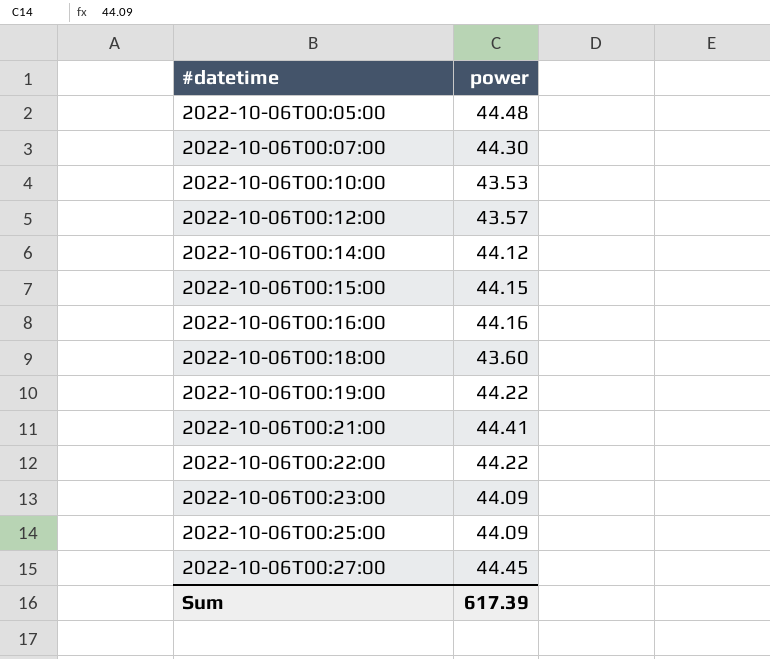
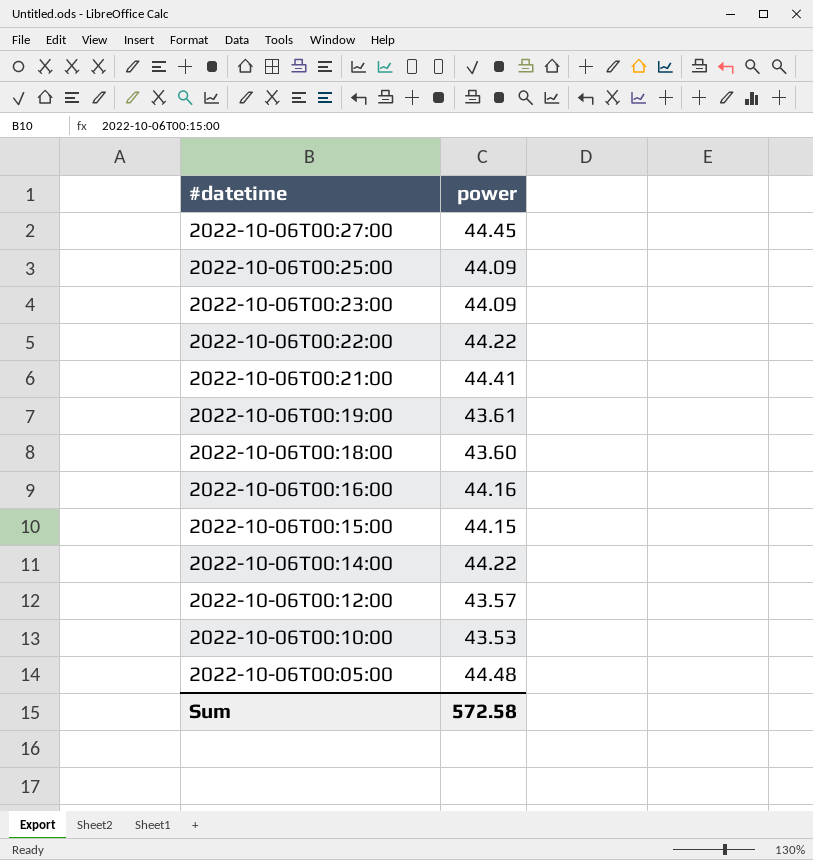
row order: #datetime ascending -> #datetime descending
row 2022-10-06T00:07:00: 44.30 -> none
2022-10-06T00:19:00 | power: 44.22 -> 43.61
2022-10-06T00:14:00 | power: 44.12 -> 44.22
Sum | power: 617.39 -> 572.58

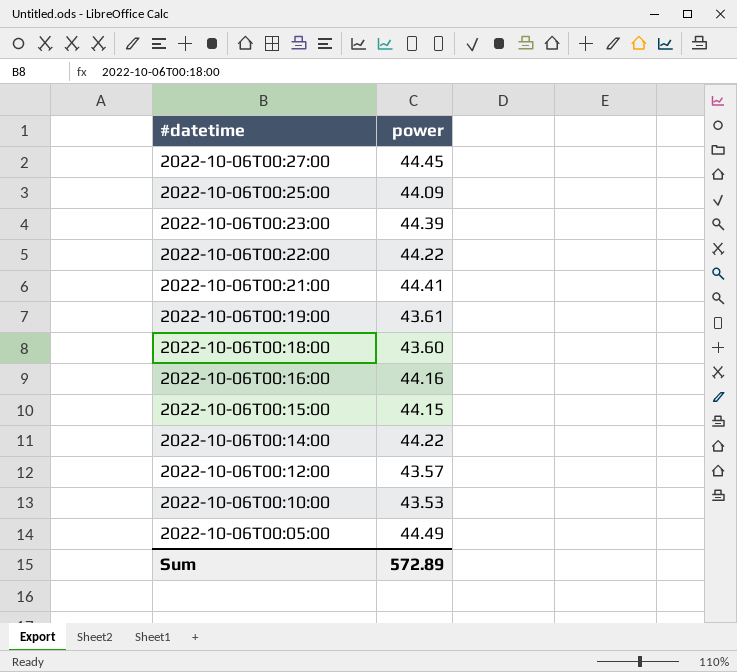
2022-10-06T00:23:00 | power: 44.09 -> 44.39
2022-10-06T00:05:00 | power: 44.48 -> 44.49
Sum | power: 572.58 -> 572.89

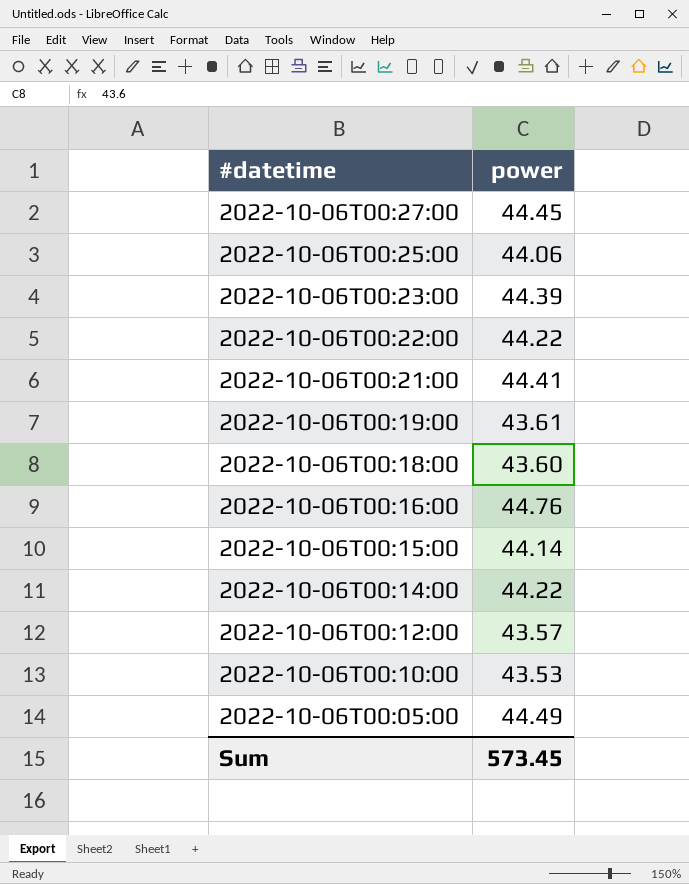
2022-10-06T00:25:00 | power: 44.09 -> 44.06
2022-10-06T00:16:00 | power: 44.16 -> 44.76
2022-10-06T00:15:00 | power: 44.15 -> 44.14
Sum | power: 572.89 -> 573.45

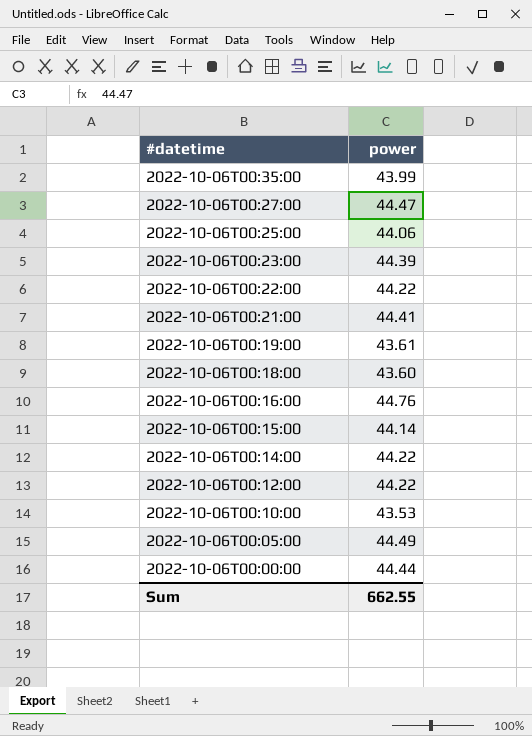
row 2022-10-06T00:35:00: none -> 43.99
2022-10-06T00:27:00 | power: 44.45 -> 44.47
2022-10-06T00:12:00 | power: 43.57 -> 44.22
row 2022-10-06T00:00:00: none -> 44.44
Sum | power: 573.45 -> 662.55

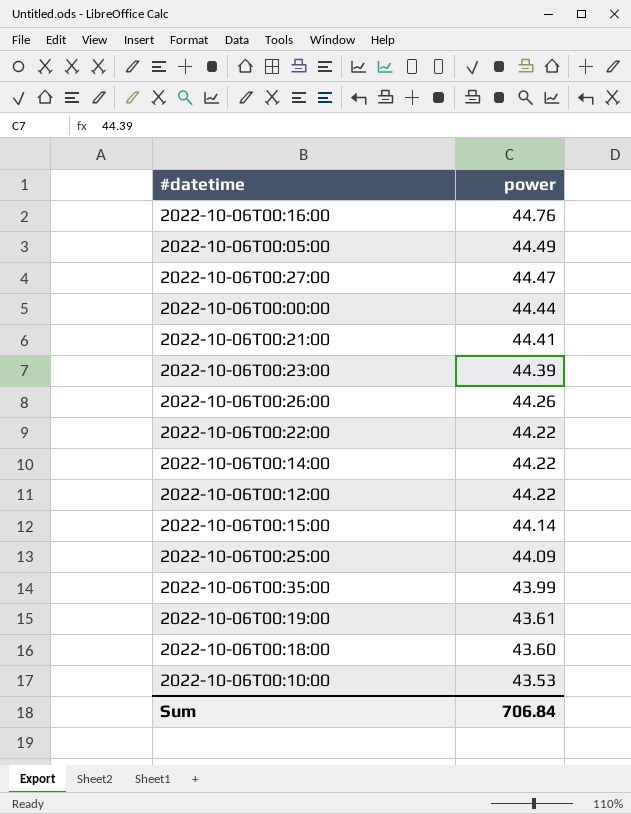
row order: #datetime descending -> power descending
row 2022-10-06T00:26:00: none -> 44.26
2022-10-06T00:25:00 | power: 44.06 -> 44.09
Sum | power: 662.55 -> 706.84

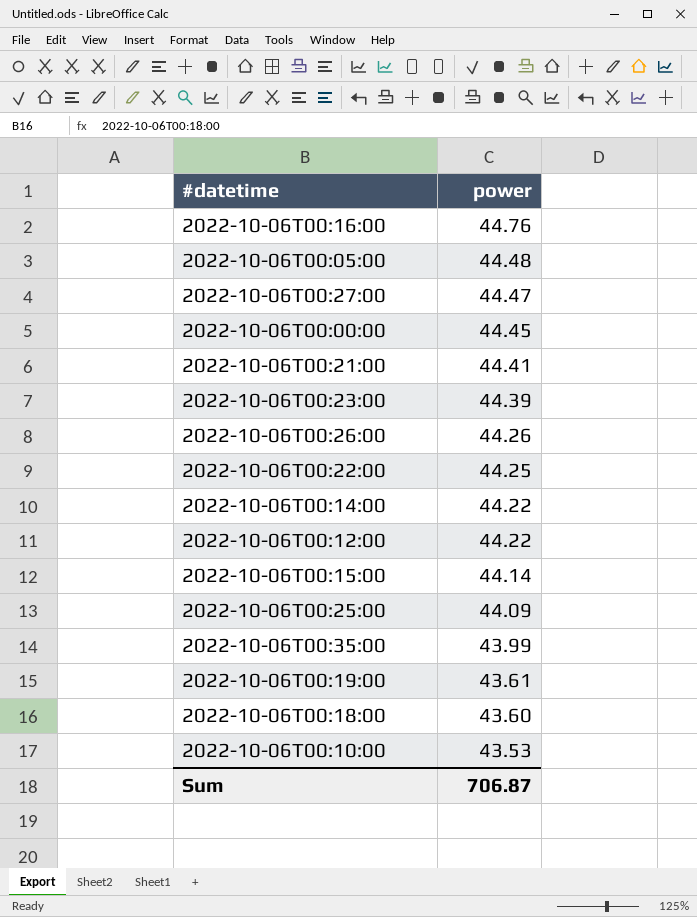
2022-10-06T00:05:00 | power: 44.49 -> 44.48
2022-10-06T00:00:00 | power: 44.44 -> 44.45
2022-10-06T00:22:00 | power: 44.22 -> 44.25
Sum | power: 706.84 -> 706.87

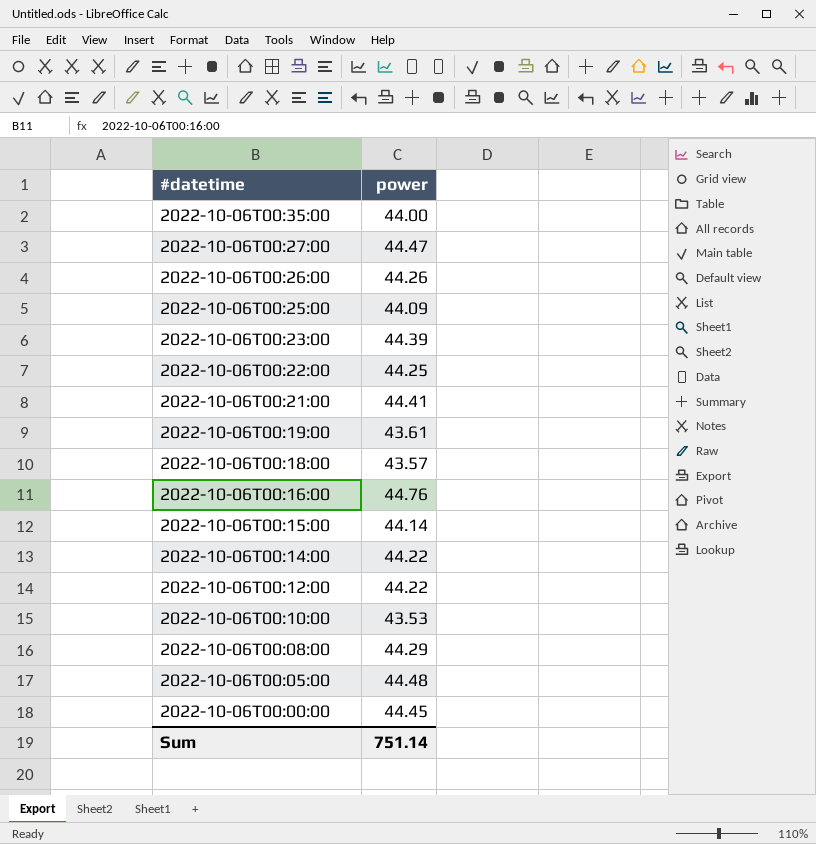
row order: power descending -> #datetime descending
2022-10-06T00:35:00 | power: 43.99 -> 44.00
2022-10-06T00:18:00 | power: 43.60 -> 43.57
row 2022-10-06T00:08:00: none -> 44.29
Sum | power: 706.87 -> 751.14

